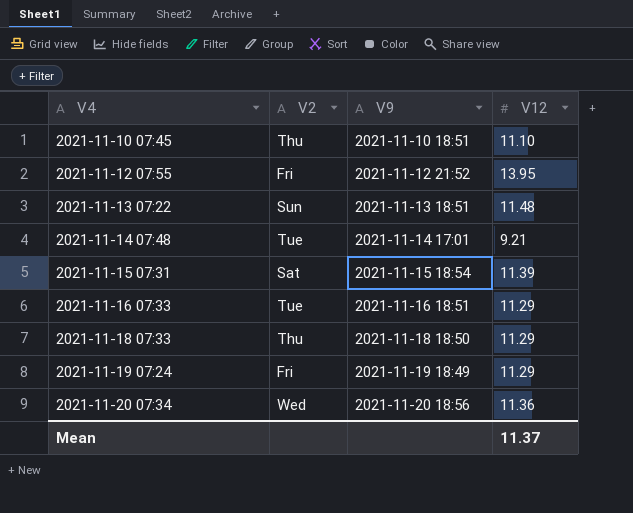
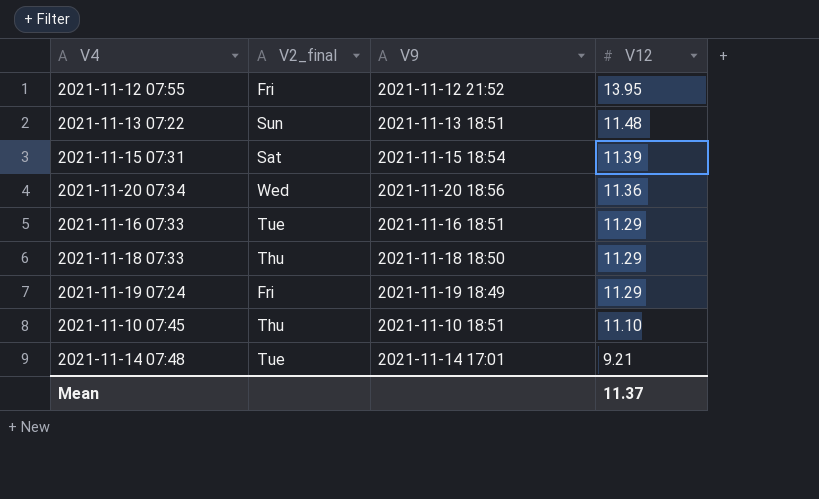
row order: V4 ascending -> V12 descending
column name: V2 -> V2_final

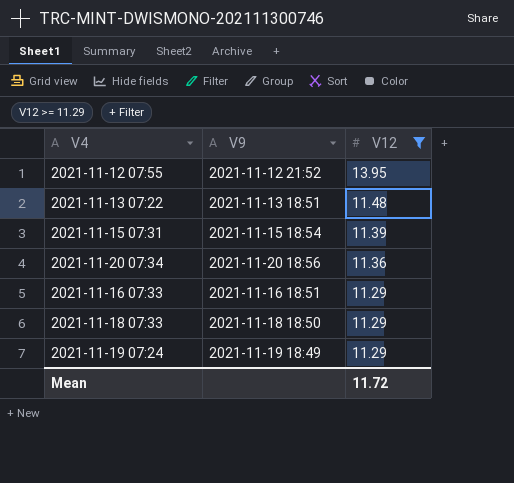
filter: none -> V12 >= 11.29
column V2_final | position: 2 -> none
Mean | V12: 11.37 -> 11.72

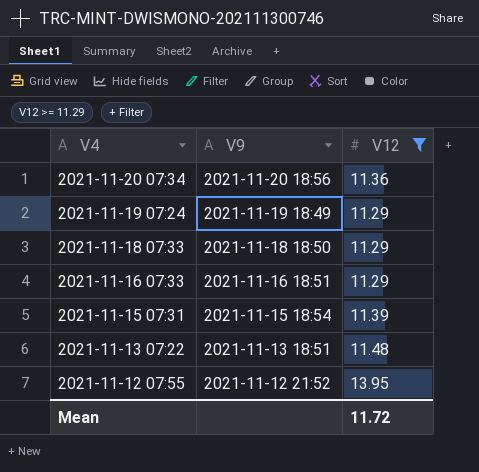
row order: V12 descending -> V4 descending

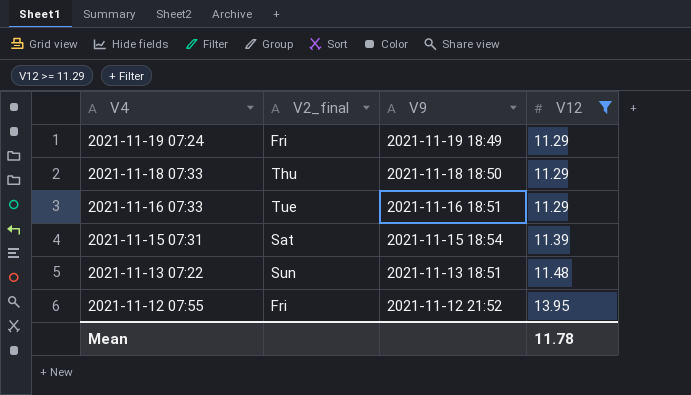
column V2_final | position: none -> 2
row 2021-11-20 07:34: 2021-11-20 18:56 | 11.36 -> none
Mean | V12: 11.72 -> 11.78

